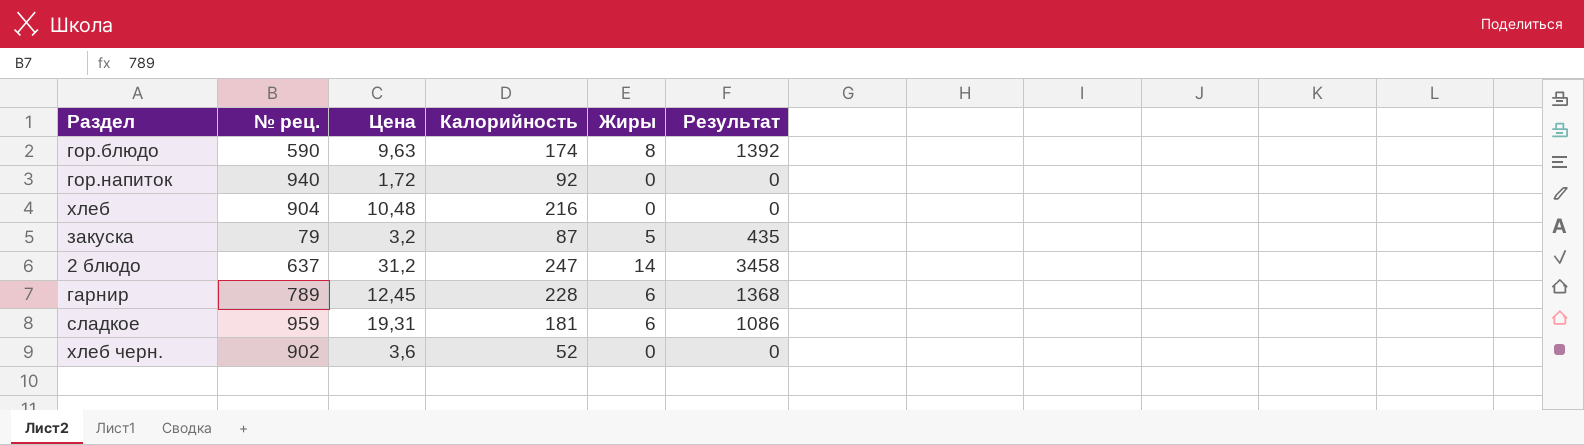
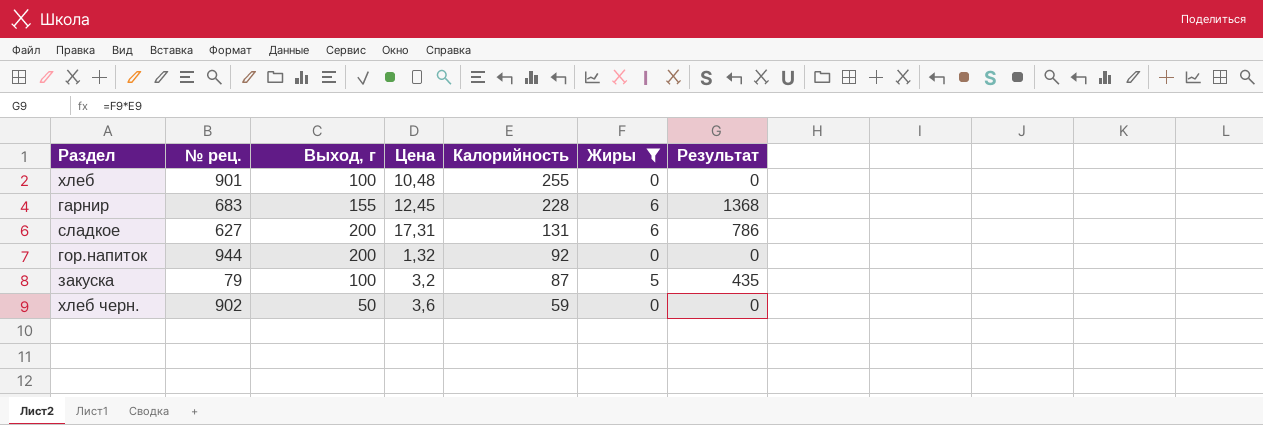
filter: none -> Жиры <= 6
row order: none -> Калорийность descending
column Выход, г | position: none -> 3
хлеб | № рец.: 904 -> 901
хлеб | Калорийность: 216 -> 255
гарнир | № рец.: 789 -> 683
сладкое | № рец.: 959 -> 627
сладкое | Цена: 19,31 -> 17,31
сладкое | Калорийность: 181 -> 131
сладкое | Результат: 1086 -> 786
гор.напиток | № рец.: 940 -> 944
гор.напиток | Цена: 1,72 -> 1,32
хлеб черн. | Калорийность: 52 -> 59

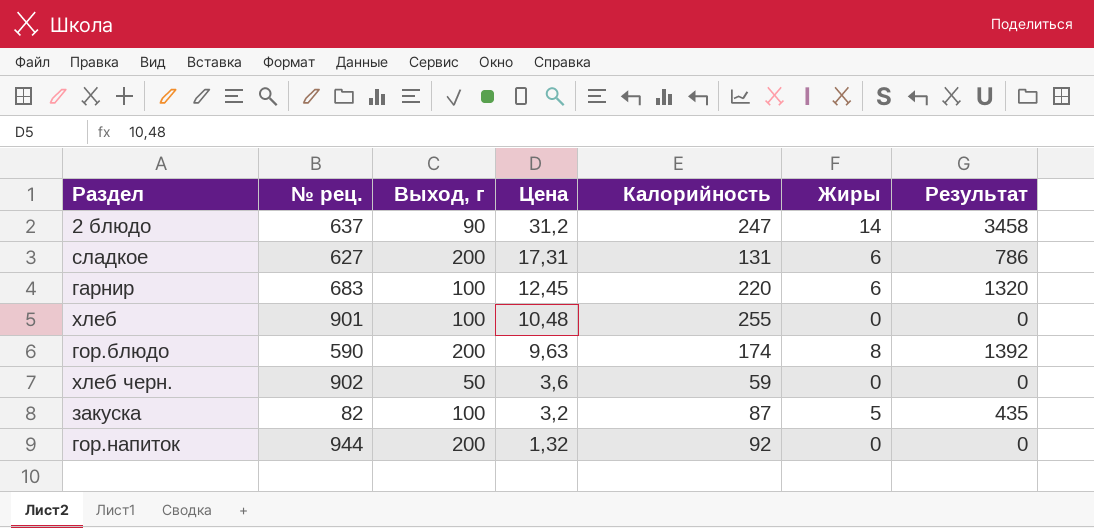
filter: Жиры <= 6 -> none
row order: Калорийность descending -> Цена descending
гарнир | Выход, г: 155 -> 100
гарнир | Калорийность: 228 -> 220
гарнир | Результат: 1368 -> 1320
закуска | № рец.: 79 -> 82

